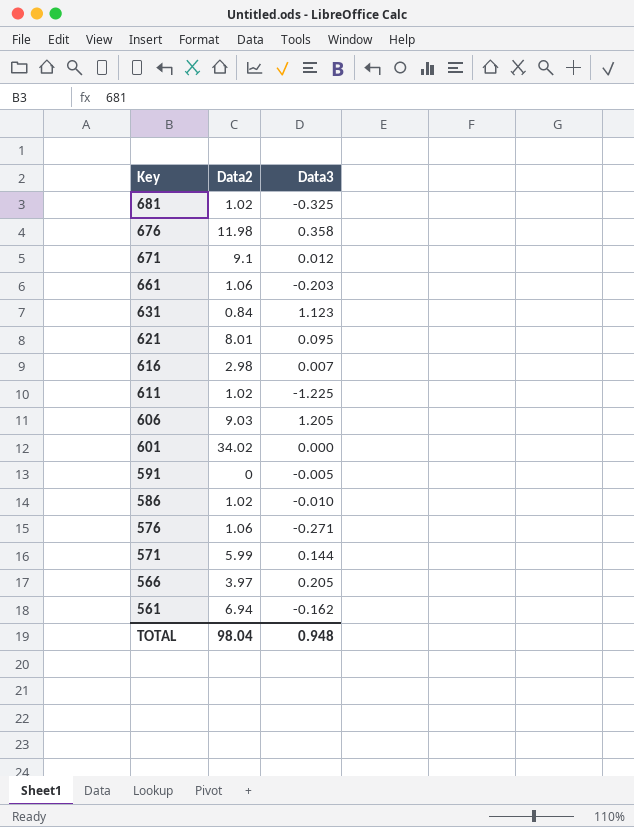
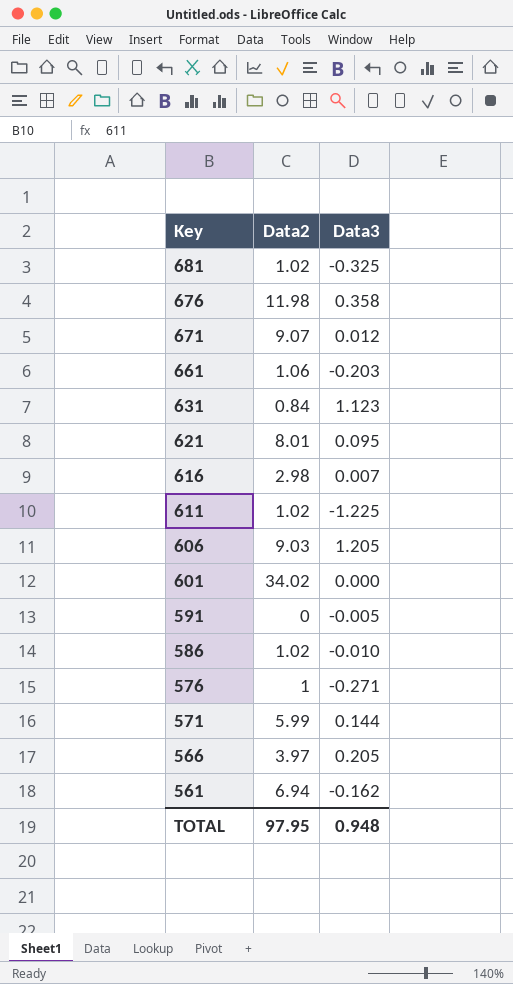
671 | Data2: 9.1 -> 9.07
576 | Data2: 1.06 -> 1
TOTAL | Data2: 98.04 -> 97.95

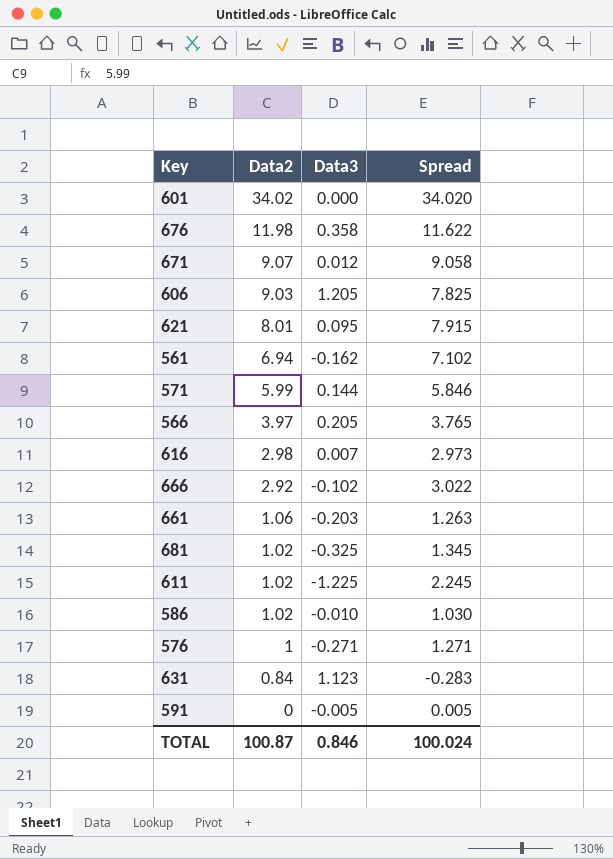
row order: Key descending -> Data2 descending
column Spread | formula: none -> [Data2] - [Data3]
row 666: none -> 2.92 | -0.102 | 3.022
TOTAL | Data2: 97.95 -> 100.87
TOTAL | Data3: 0.948 -> 0.846

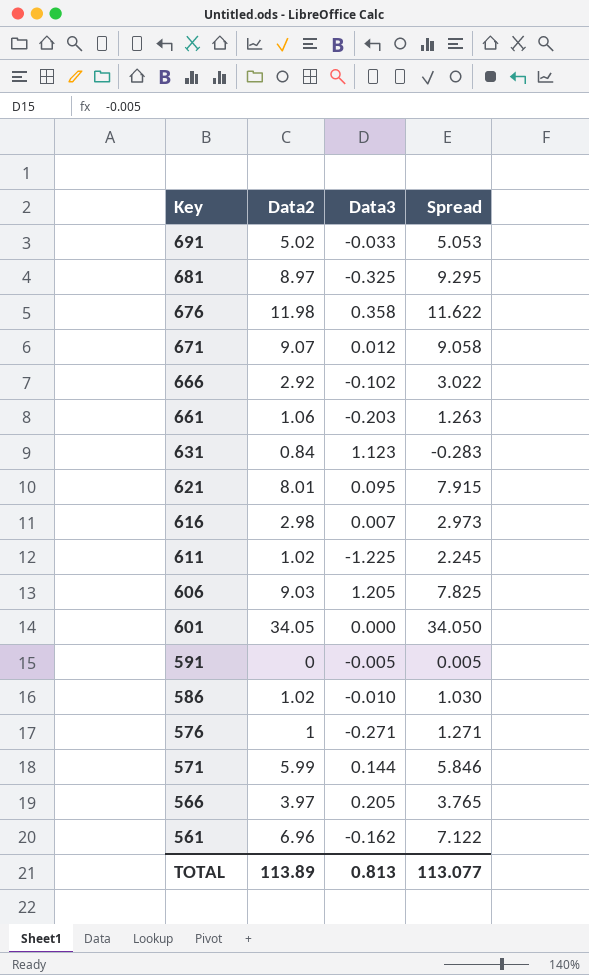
row order: Data2 descending -> Key descending
row 691: none -> 5.02 | -0.033 | 5.053
681 | Data2: 1.02 -> 8.97
681 | Spread: 1.345 -> 9.295
601 | Data2: 34.02 -> 34.05
601 | Spread: 34.020 -> 34.050
561 | Data2: 6.94 -> 6.96
561 | Spread: 7.102 -> 7.122
TOTAL | Data2: 100.87 -> 113.89
TOTAL | Data3: 0.846 -> 0.813
TOTAL | Spread: 100.024 -> 113.077

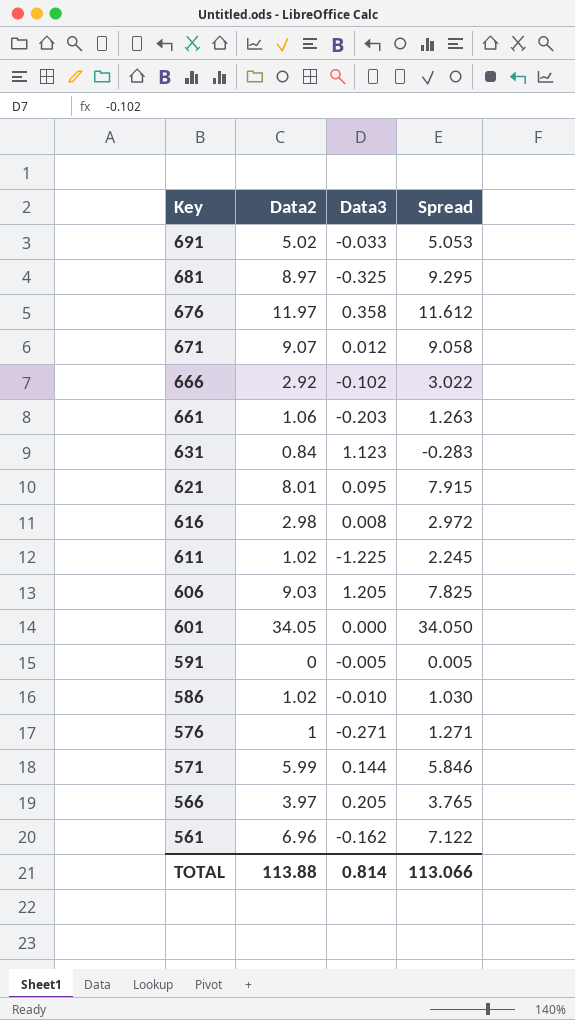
676 | Data2: 11.98 -> 11.97
676 | Spread: 11.622 -> 11.612
616 | Data3: 0.007 -> 0.008
616 | Spread: 2.973 -> 2.972
TOTAL | Data2: 113.89 -> 113.88
TOTAL | Data3: 0.813 -> 0.814
TOTAL | Spread: 113.077 -> 113.066

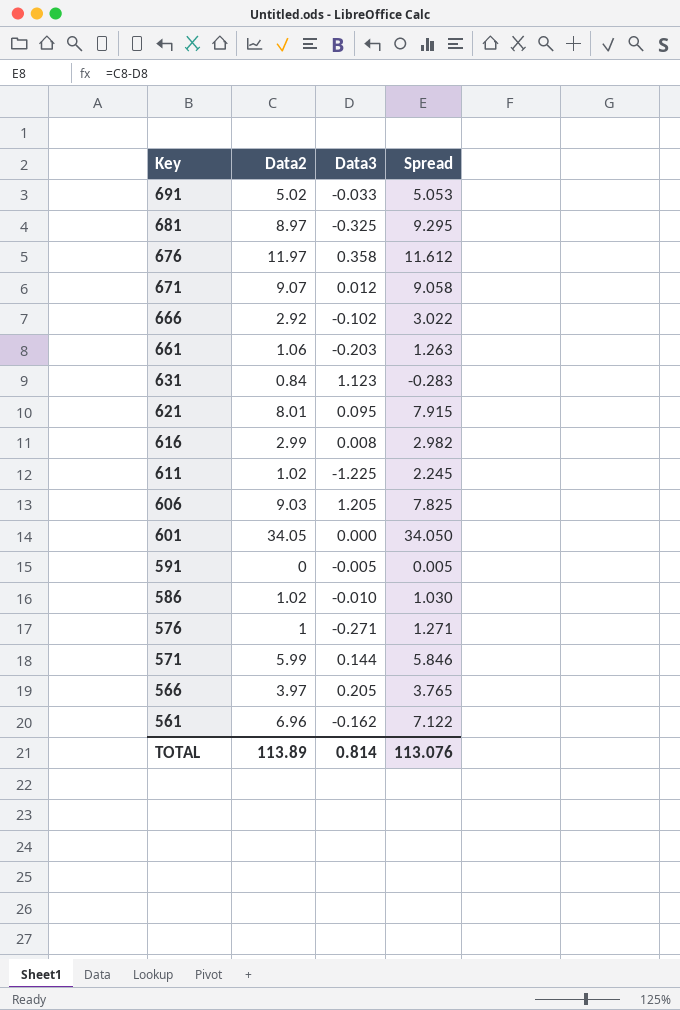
616 | Data2: 2.98 -> 2.99
616 | Spread: 2.972 -> 2.982
TOTAL | Data2: 113.88 -> 113.89
TOTAL | Spread: 113.066 -> 113.076

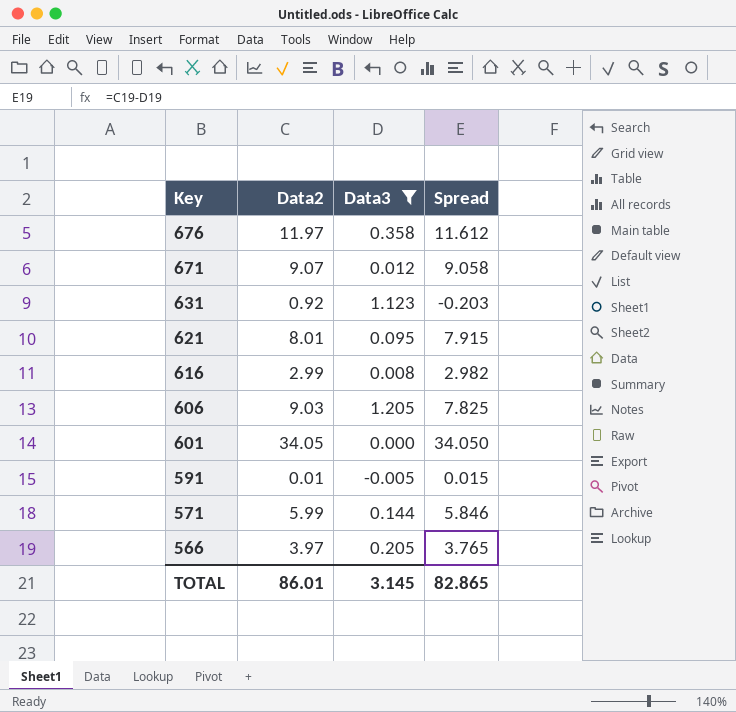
filter: none -> Data3 >= -0.005
631 | Data2: 0.84 -> 0.92
631 | Spread: -0.283 -> -0.203
591 | Data2: 0 -> 0.01
591 | Spread: 0.005 -> 0.015
TOTAL | Data2: 113.89 -> 86.01
TOTAL | Data3: 0.814 -> 3.145
TOTAL | Spread: 113.076 -> 82.865

